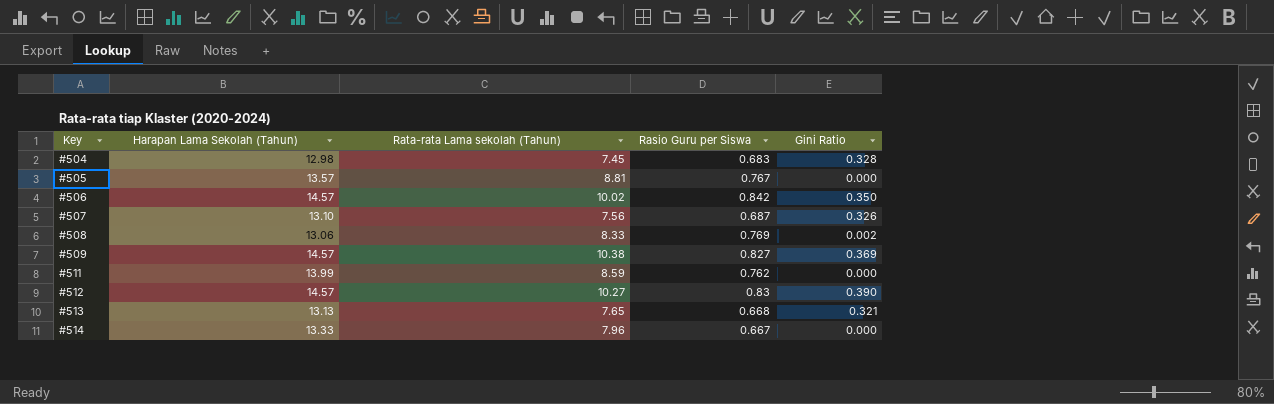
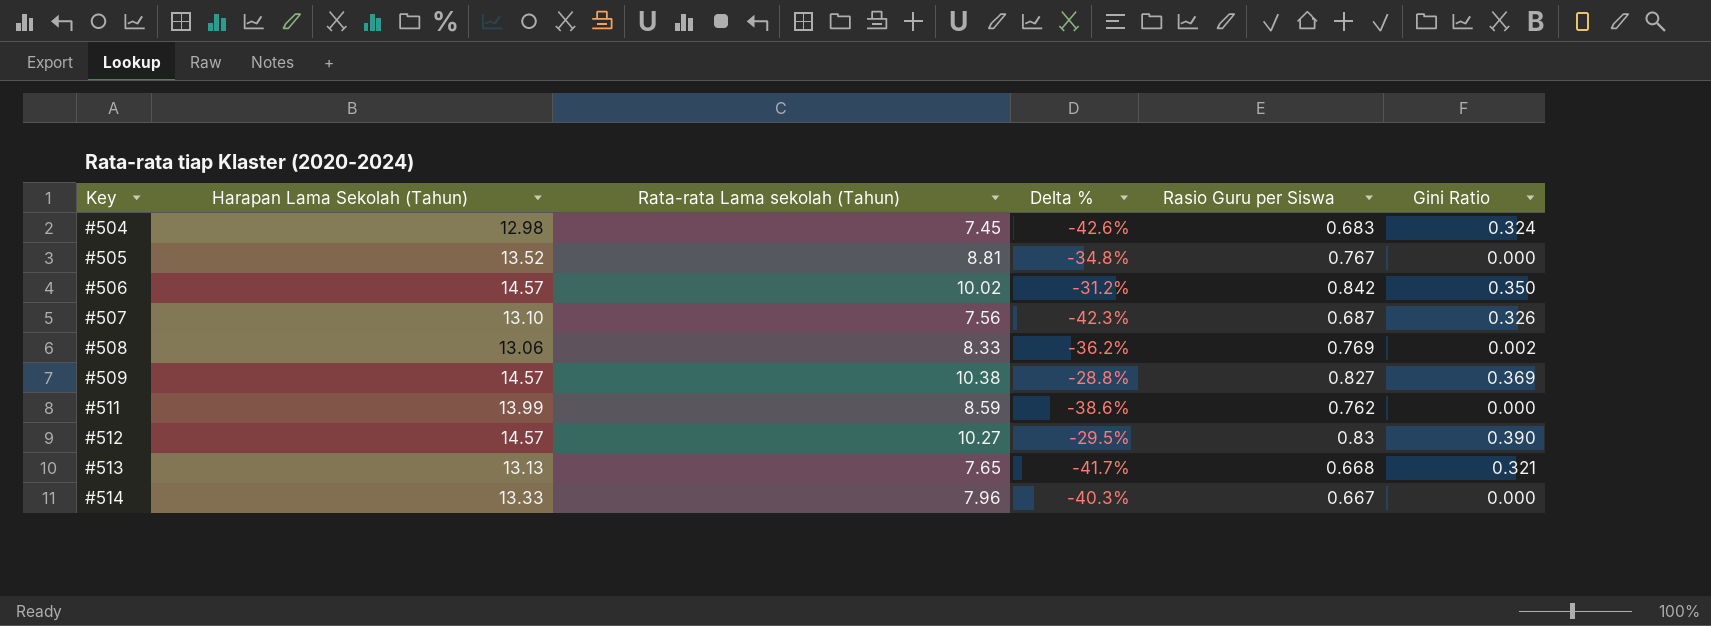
column Delta % | formula: none -> ([Rata-rata Lama sekolah (Tahun)] - [Harapan Lama Sekolah (Tahun)]) / [Harapan Lama Sekolah (Tahun)]
#504 | Gini Ratio: 0.328 -> 0.324
#505 | Harapan Lama Sekolah (Tahun): 13.57 -> 13.52

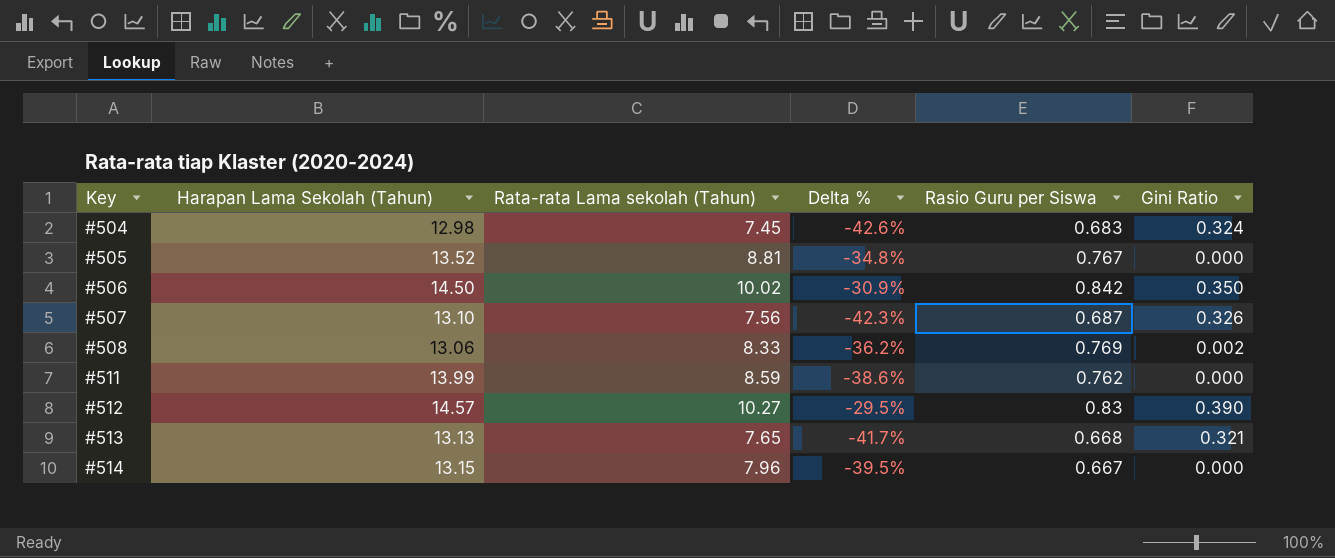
row #509: 14.57 | 10.38 | -28.8% | 0.827 | 0.369 -> none
#506 | Harapan Lama Sekolah (Tahun): 14.57 -> 14.50
#506 | Delta %: -31.2% -> -30.9%
#514 | Harapan Lama Sekolah (Tahun): 13.33 -> 13.15
#514 | Delta %: -40.3% -> -39.5%

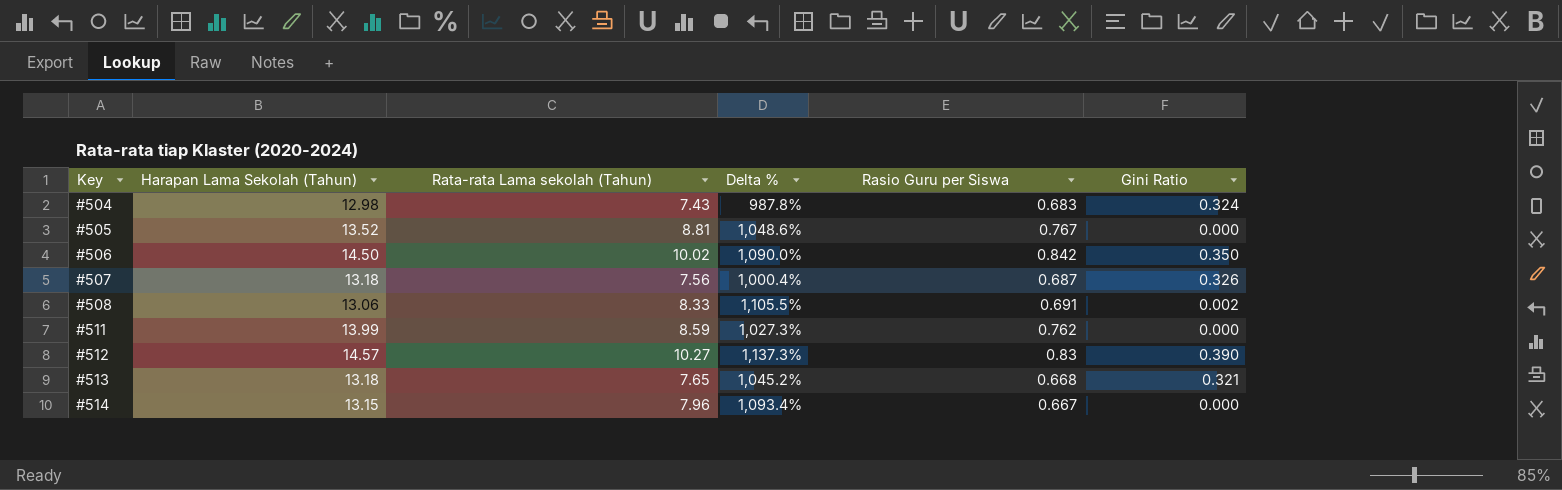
column Delta % | formula: ([Rata-rata Lama sekolah (Tahun)] - [Harapan Lama Sekolah (Tahun)]) / [Harapan Lama Sekolah (Tahun)] -> ([Rata-rata Lama sekolah (Tahun)] - [Rasio Guru per Siswa]) / [Rasio Guru per Siswa]
#504 | Rata-rata Lama sekolah (Tahun): 7.45 -> 7.43
#507 | Harapan Lama Sekolah (Tahun): 13.10 -> 13.18
#508 | Rasio Guru per Siswa: 0.769 -> 0.691
#513 | Harapan Lama Sekolah (Tahun): 13.13 -> 13.18

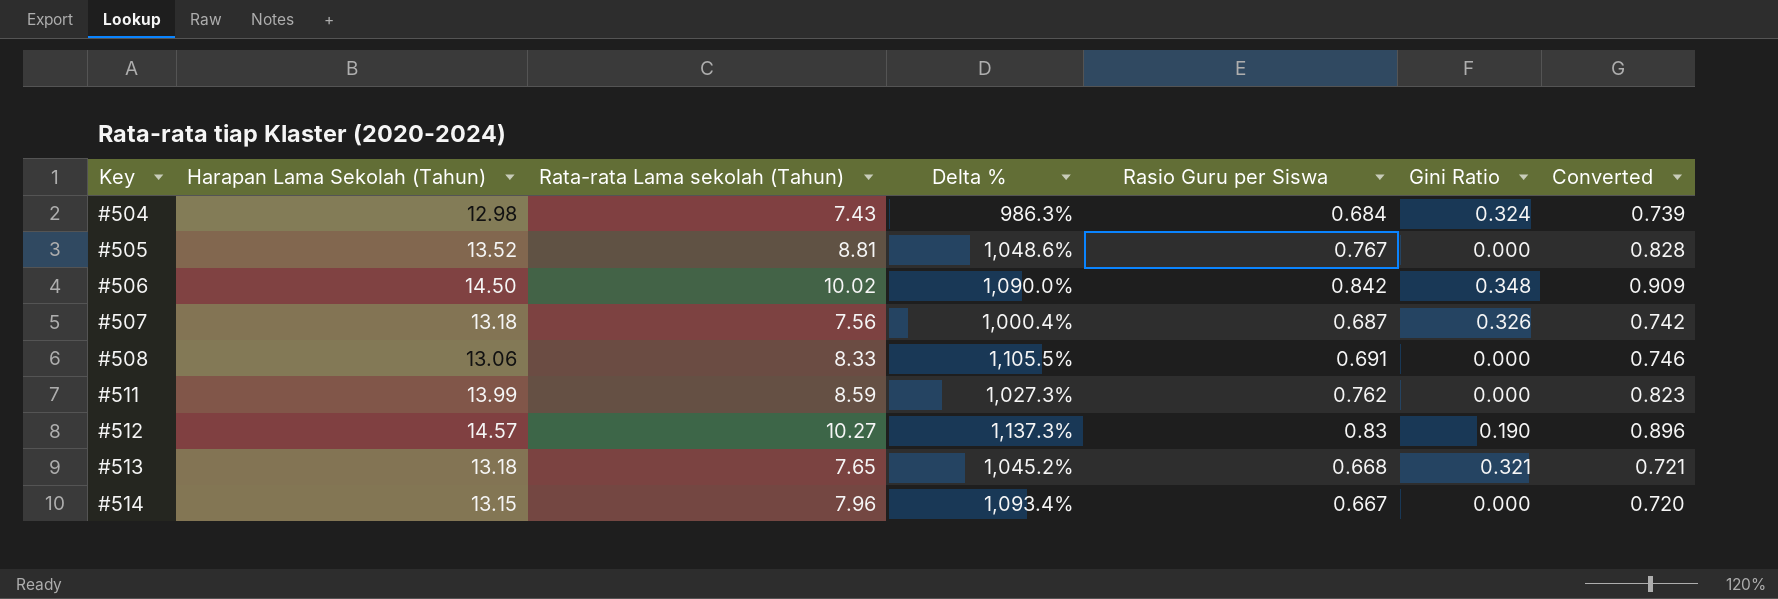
column Converted | formula: none -> [Rasio Guru per Siswa] * 1.08
#504 | Delta %: 987.8% -> 986.3%
#504 | Rasio Guru per Siswa: 0.683 -> 0.684
#506 | Gini Ratio: 0.350 -> 0.348
#508 | Gini Ratio: 0.002 -> 0.000
#512 | Gini Ratio: 0.390 -> 0.190

